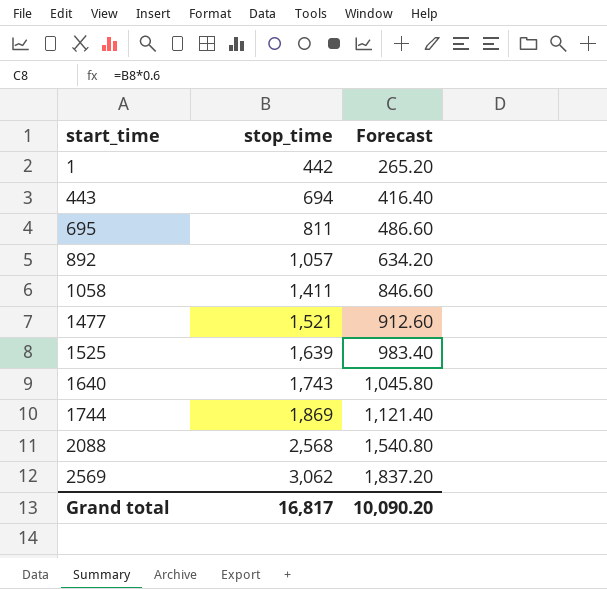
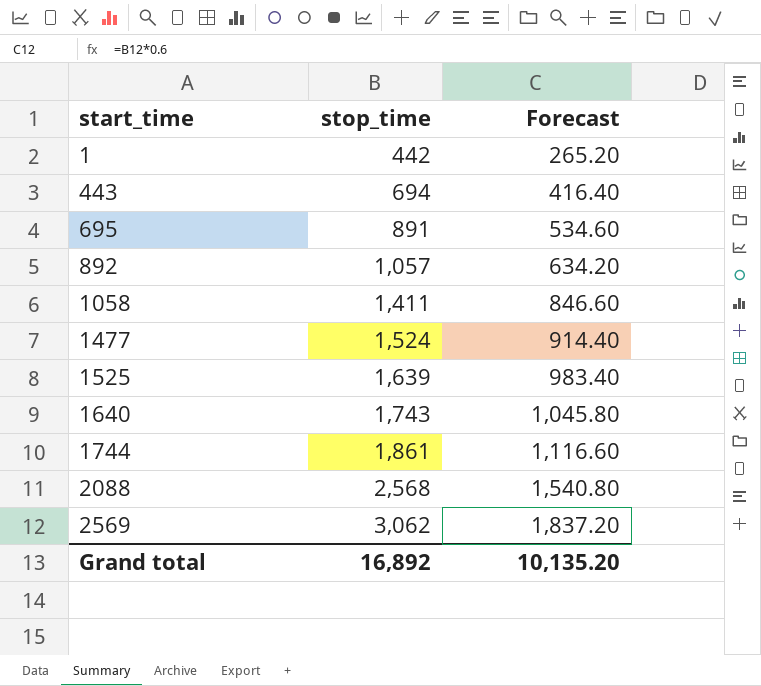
695 | stop_time: 811 -> 891
695 | Forecast: 486.60 -> 534.60
1477 | stop_time: 1,521 -> 1,524
1477 | Forecast: 912.60 -> 914.40
1744 | stop_time: 1,869 -> 1,861
1744 | Forecast: 1,121.40 -> 1,116.60
Grand total | stop_time: 16,817 -> 16,892
Grand total | Forecast: 10,090.20 -> 10,135.20

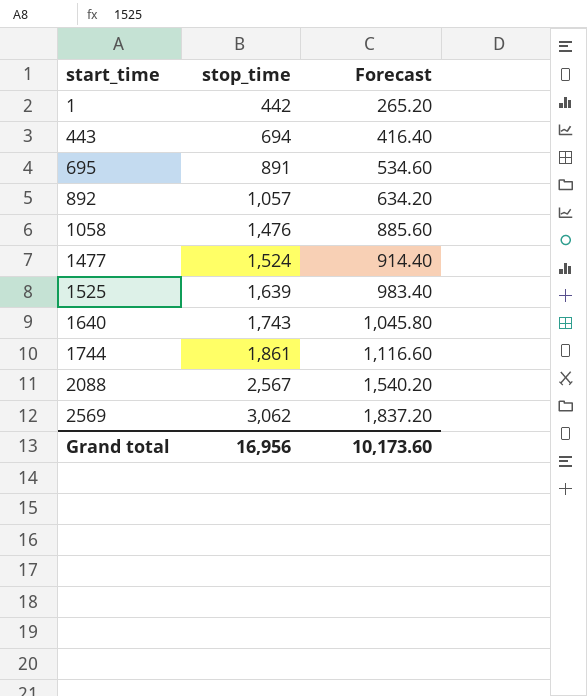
1058 | stop_time: 1,411 -> 1,476
1058 | Forecast: 846.60 -> 885.60
2088 | stop_time: 2,568 -> 2,567
2088 | Forecast: 1,540.80 -> 1,540.20
Grand total | stop_time: 16,892 -> 16,956
Grand total | Forecast: 10,135.20 -> 10,173.60

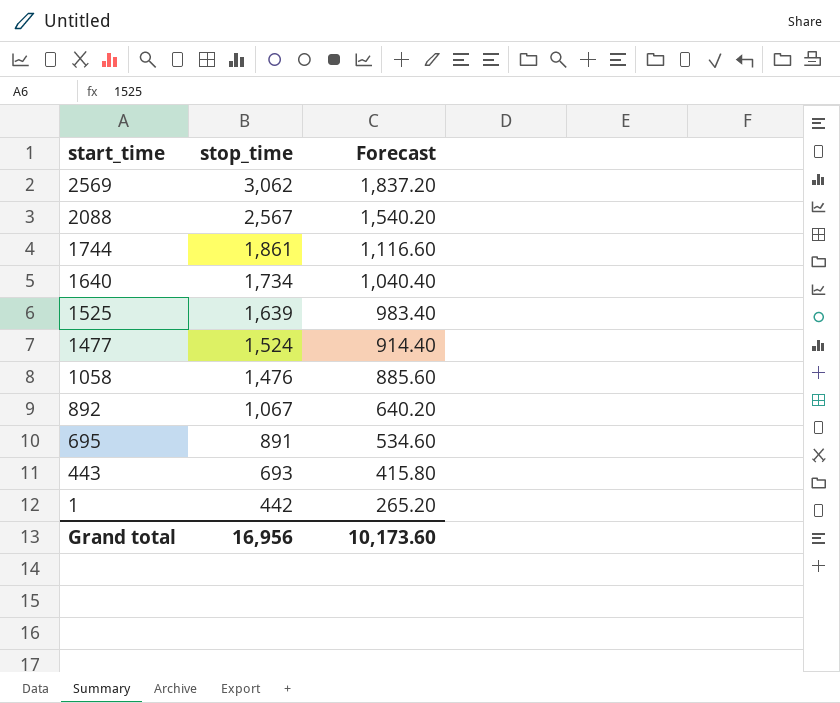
row order: start_time ascending -> start_time descending
1640 | stop_time: 1,743 -> 1,734
1640 | Forecast: 1,045.80 -> 1,040.40
892 | stop_time: 1,057 -> 1,067
892 | Forecast: 634.20 -> 640.20
443 | stop_time: 694 -> 693
443 | Forecast: 416.40 -> 415.80

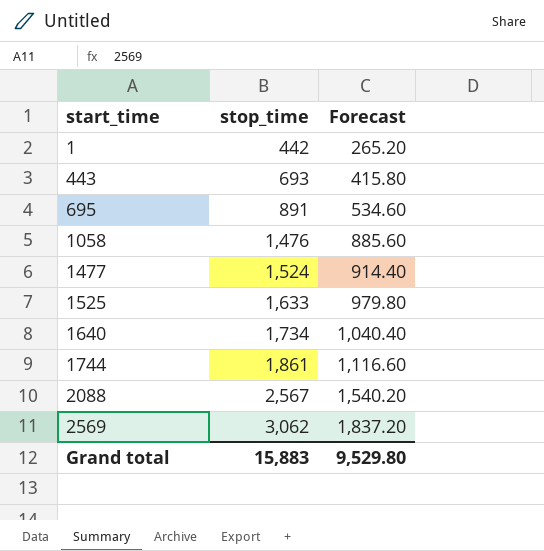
row order: start_time descending -> start_time ascending
row 892: 1,067 | 640.20 -> none
1525 | stop_time: 1,639 -> 1,633
1525 | Forecast: 983.40 -> 979.80
Grand total | stop_time: 16,956 -> 15,883
Grand total | Forecast: 10,173.60 -> 9,529.80

